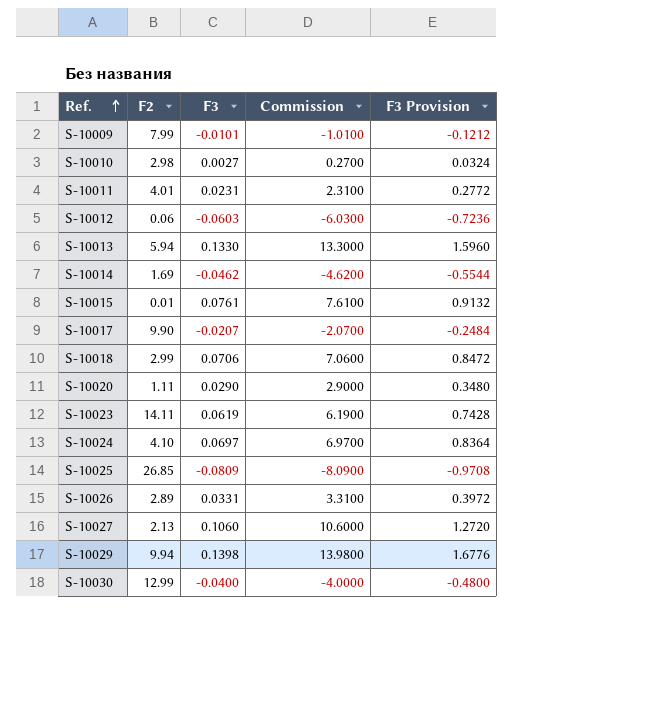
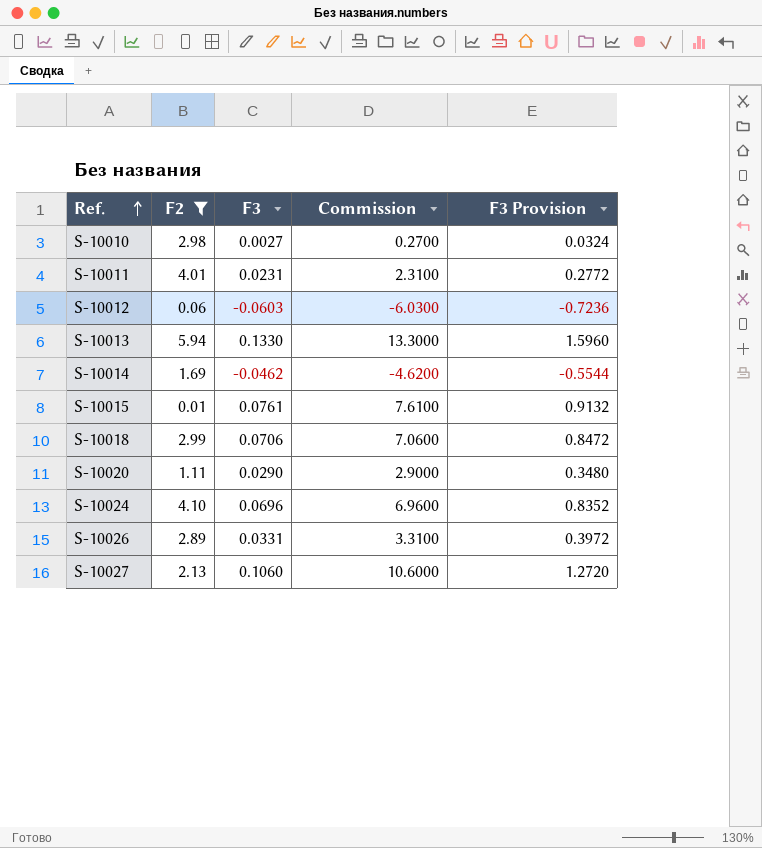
filter: none -> F2 <= 5.94
S-10024 | F3: 0.0697 -> 0.0696
S-10024 | Commission: 6.9700 -> 6.9600
S-10024 | F3 Provision: 0.8364 -> 0.8352

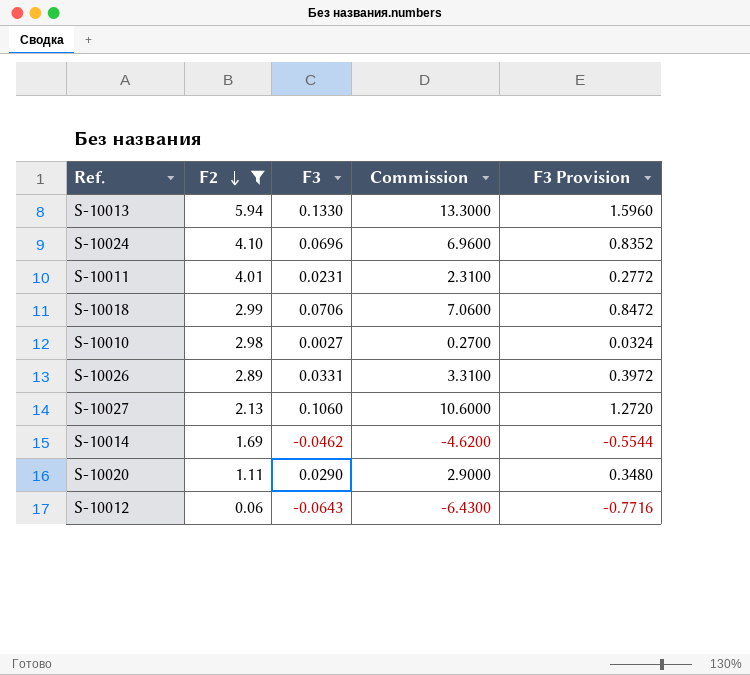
row order: Ref. ascending -> F2 descending
row S-10015: 0.01 | 0.0761 | 7.6100 | 0.9132 -> none
S-10012 | F3: -0.0603 -> -0.0643
S-10012 | Commission: -6.0300 -> -6.4300
S-10012 | F3 Provision: -0.7236 -> -0.7716

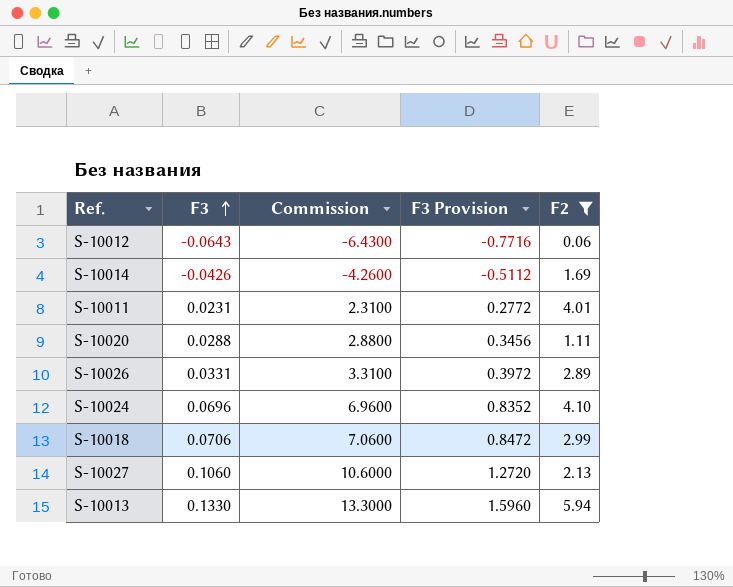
row order: F2 descending -> F3 ascending
column F2 | position: 2 -> 5
row S-10010: 2.98 | 0.0027 | 0.2700 | 0.0324 -> none
S-10014 | F3: -0.0462 -> -0.0426
S-10014 | Commission: -4.6200 -> -4.2600
S-10014 | F3 Provision: -0.5544 -> -0.5112
S-10020 | F3: 0.0290 -> 0.0288
S-10020 | Commission: 2.9000 -> 2.8800
S-10020 | F3 Provision: 0.3480 -> 0.3456

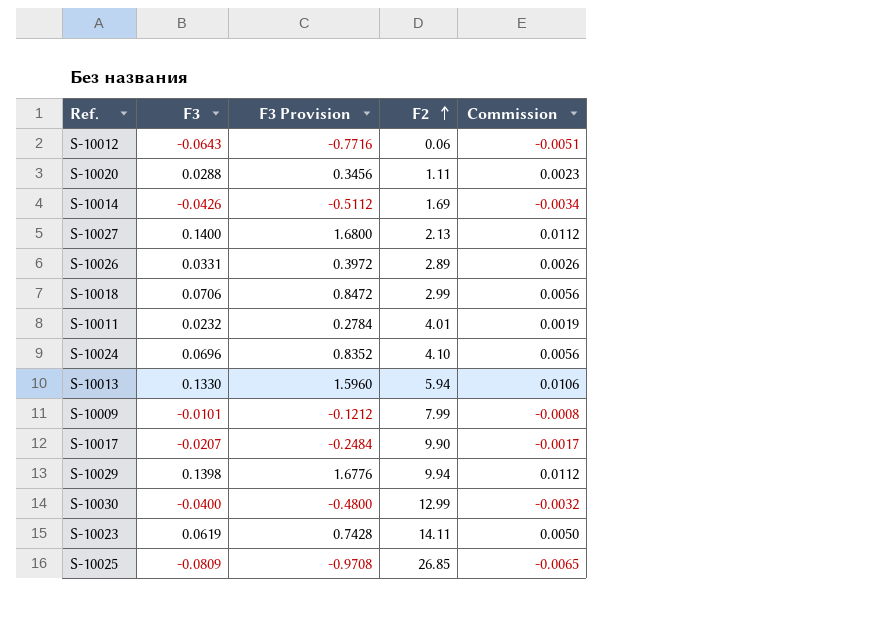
filter: F2 <= 5.94 -> none
row order: F3 ascending -> F2 ascending
column Commission | formula: [F3] * 100 -> [F3] * 0.08
column Commission | position: 3 -> 5
S-10027 | F3: 0.1060 -> 0.1400
S-10027 | F3 Provision: 1.2720 -> 1.6800
S-10011 | F3: 0.0231 -> 0.0232
S-10011 | F3 Provision: 0.2772 -> 0.2784

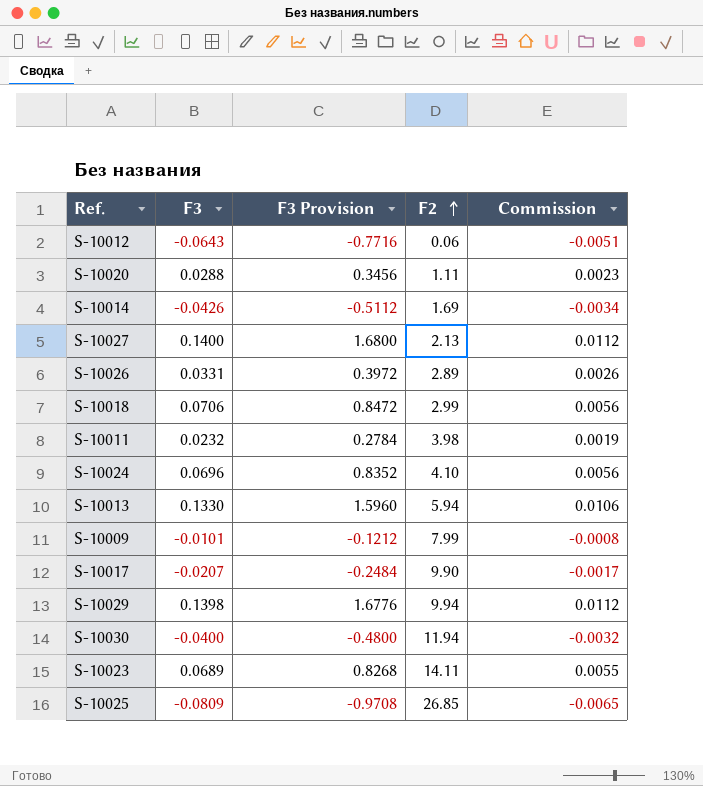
S-10011 | F2: 4.01 -> 3.98
S-10030 | F2: 12.99 -> 11.94
S-10023 | F3: 0.0619 -> 0.0689
S-10023 | F3 Provision: 0.7428 -> 0.8268
S-10023 | Commission: 0.0050 -> 0.0055

